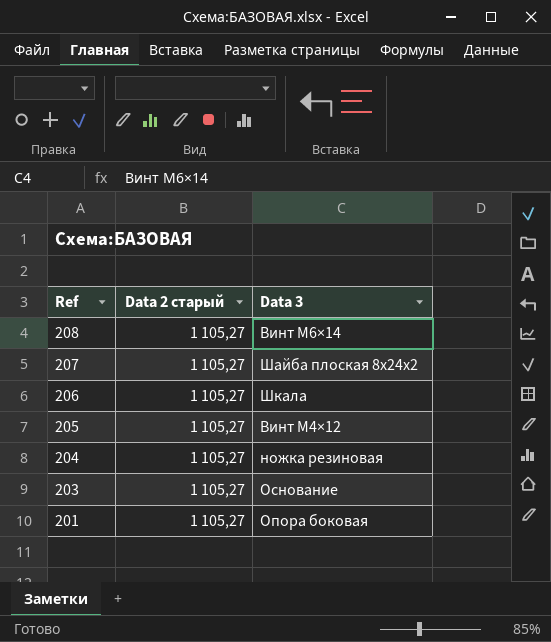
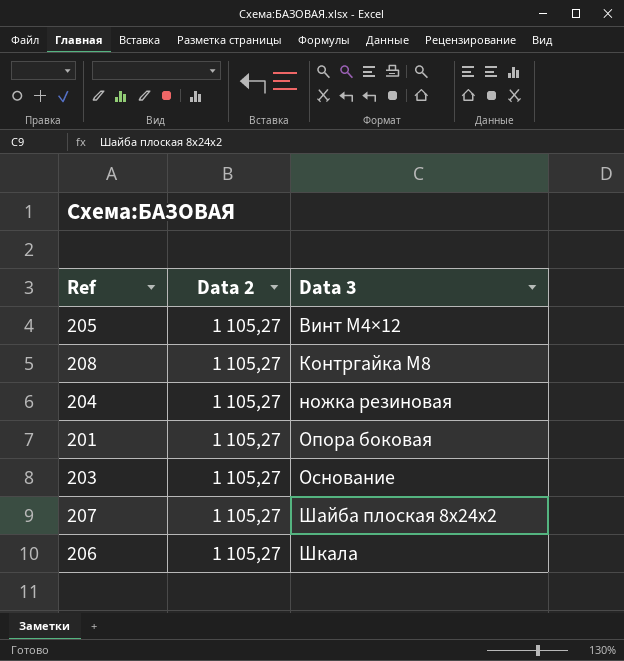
row order: Ref descending -> Data 3 ascending
column name: Data 2 старый -> Data 2
208 | Data 3: Винт M6×14 -> Контргайка M8

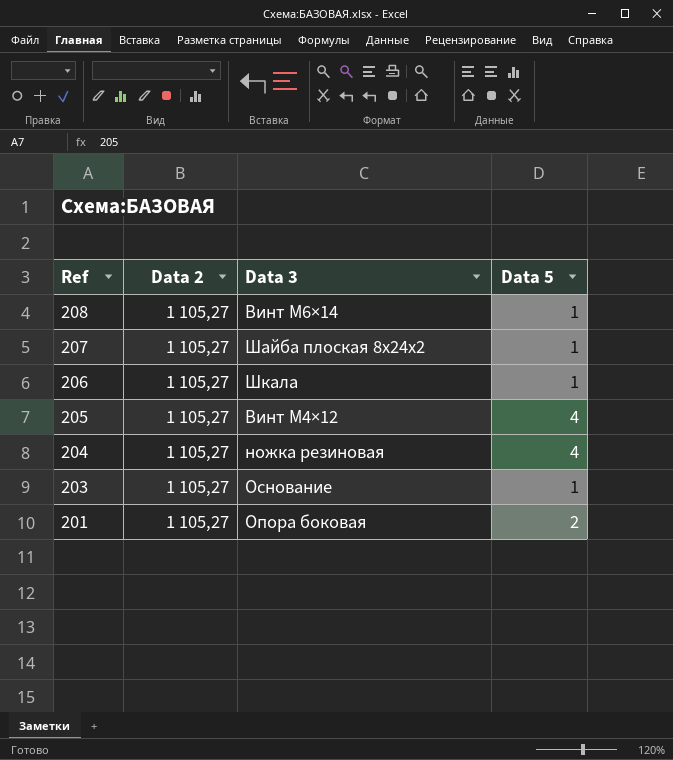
row order: Data 3 ascending -> Ref descending
column Data 5 | position: none -> 4
208 | Data 3: Контргайка M8 -> Винт M6×14

